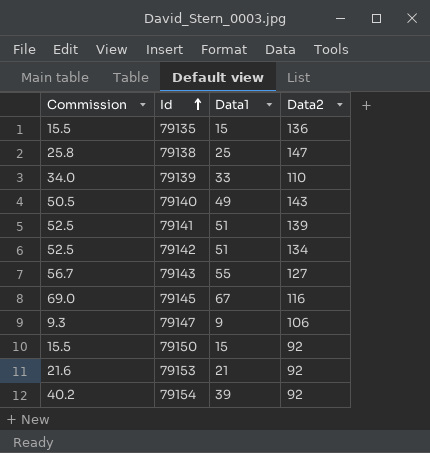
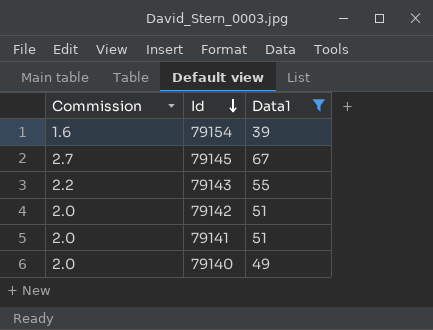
filter: none -> Data1 >= 39
row order: Id ascending -> Id descending
column Data2 | position: 4 -> none
column Commission | formula: [Data1] * 1.03 -> [Data1] * 0.04

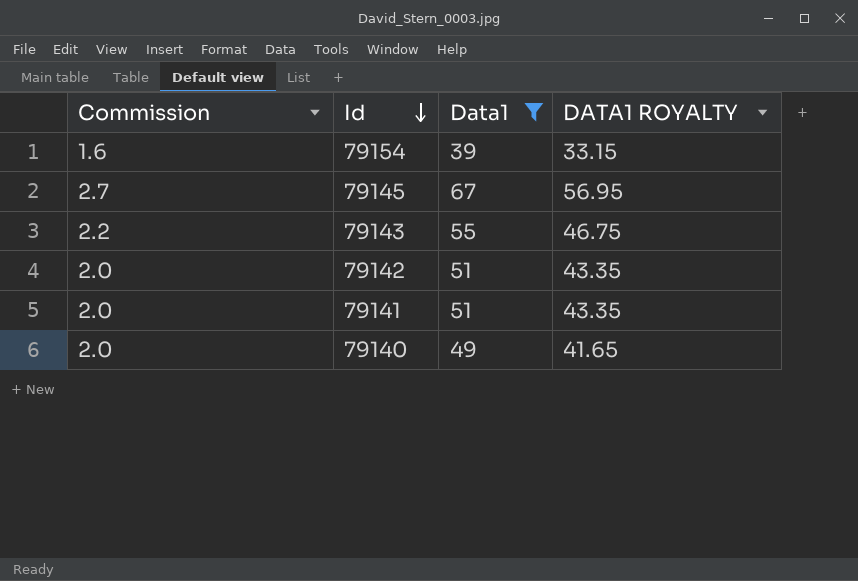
column DATA1 ROYALTY | formula: none -> [Data1] * 0.85

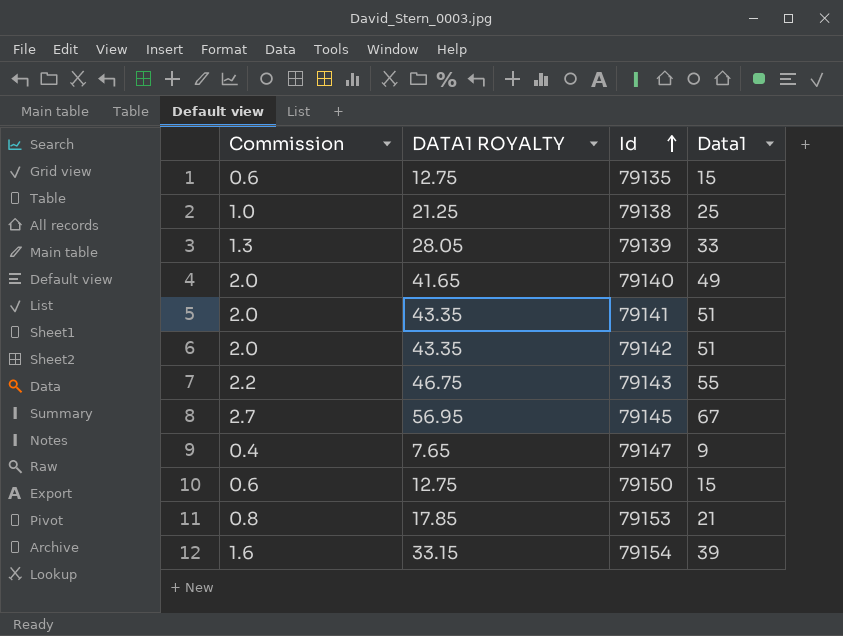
filter: Data1 >= 39 -> none
row order: Id descending -> Id ascending
column DATA1 ROYALTY | position: 4 -> 2

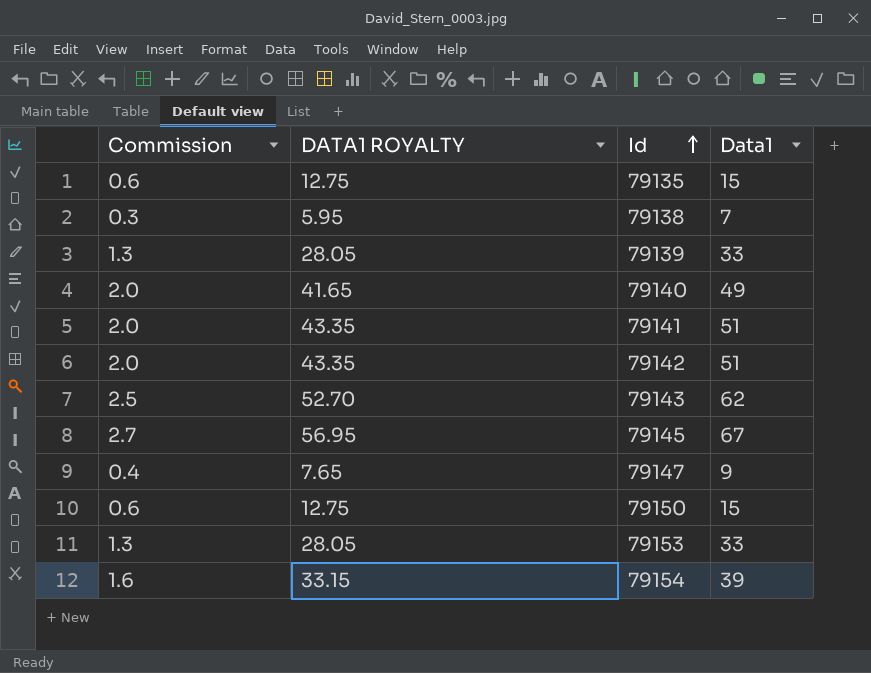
79138 | Commission: 1.0 -> 0.3
79138 | DATA1 ROYALTY: 21.25 -> 5.95
79138 | Data1: 25 -> 7
79143 | Commission: 2.2 -> 2.5
79143 | DATA1 ROYALTY: 46.75 -> 52.70
79143 | Data1: 55 -> 62
79153 | Commission: 0.8 -> 1.3
79153 | DATA1 ROYALTY: 17.85 -> 28.05
79153 | Data1: 21 -> 33

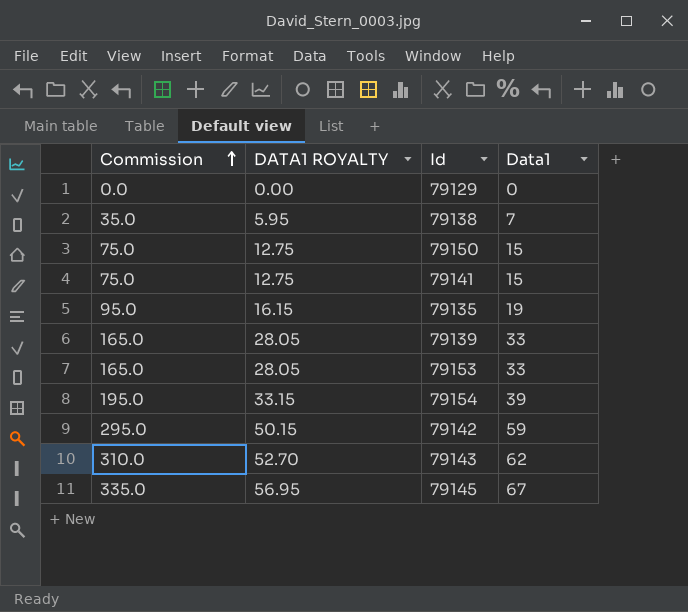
row order: Id ascending -> Commission ascending
column Commission | formula: [Data1] * 0.04 -> [Data1] * 5
row 79140: 2.0 | 41.65 | 49 -> none
row 79147: 0.4 | 7.65 | 9 -> none
row 79129: none -> 0.0 | 0.00 | 0
79141 | DATA1 ROYALTY: 43.35 -> 12.75
79141 | Data1: 51 -> 15
79135 | DATA1 ROYALTY: 12.75 -> 16.15
79135 | Data1: 15 -> 19
79142 | DATA1 ROYALTY: 43.35 -> 50.15
79142 | Data1: 51 -> 59

